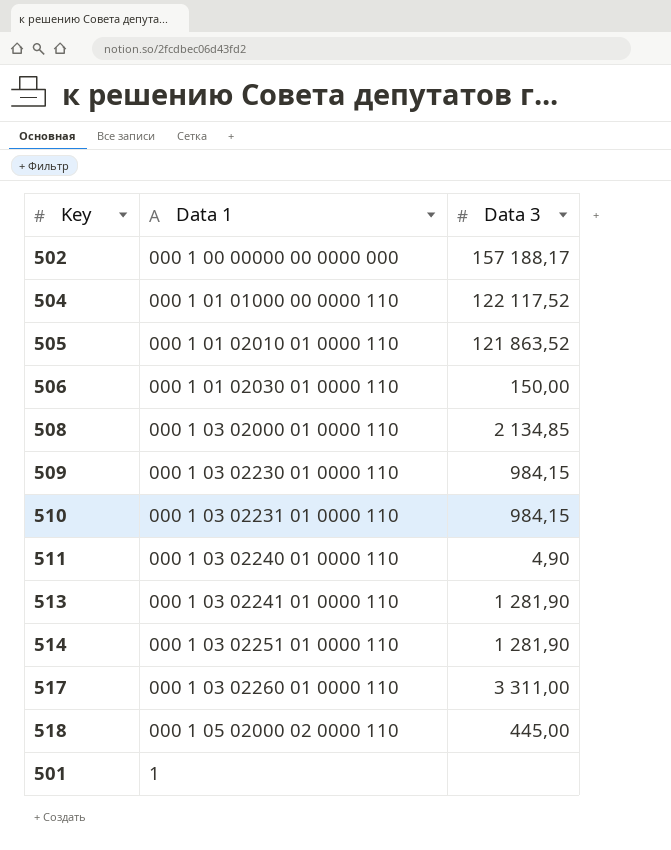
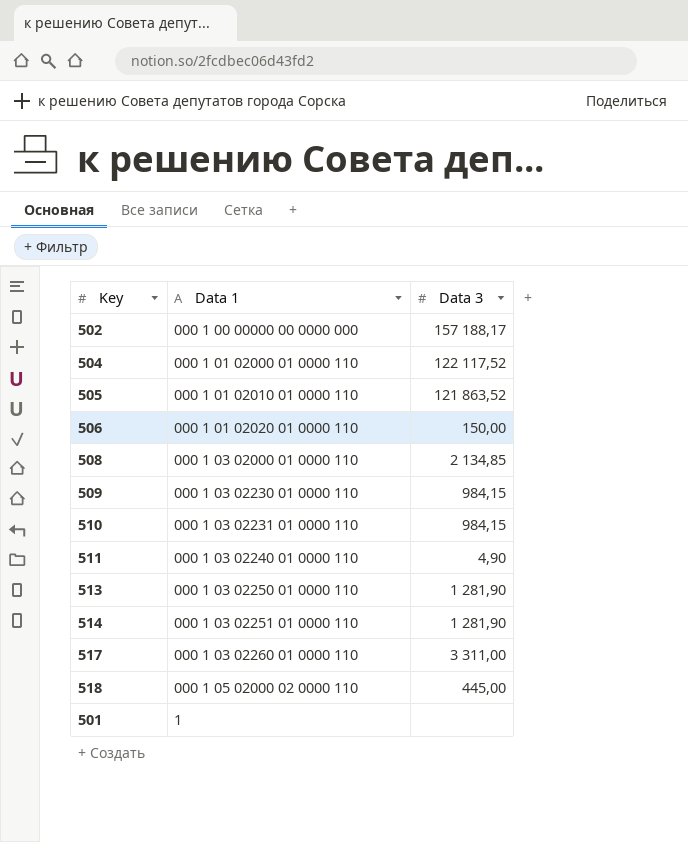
504 | Data 1: 000 1 01 01000 00 0000 110 -> 000 1 01 02000 01 0000 110
506 | Data 1: 000 1 01 02030 01 0000 110 -> 000 1 01 02020 01 0000 110
513 | Data 1: 000 1 03 02241 01 0000 110 -> 000 1 03 02250 01 0000 110

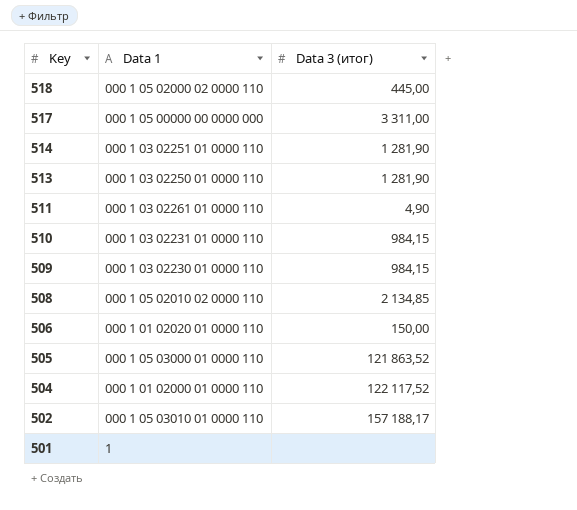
row order: Data 1 ascending -> Key descending
column name: Data 3 -> Data 3 (итог)
517 | Data 1: 000 1 03 02260 01 0000 110 -> 000 1 05 00000 00 0000 000
511 | Data 1: 000 1 03 02240 01 0000 110 -> 000 1 03 02261 01 0000 110
508 | Data 1: 000 1 03 02000 01 0000 110 -> 000 1 05 02010 02 0000 110
505 | Data 1: 000 1 01 02010 01 0000 110 -> 000 1 05 03000 01 0000 110
502 | Data 1: 000 1 00 00000 00 0000 000 -> 000 1 05 03010 01 0000 110

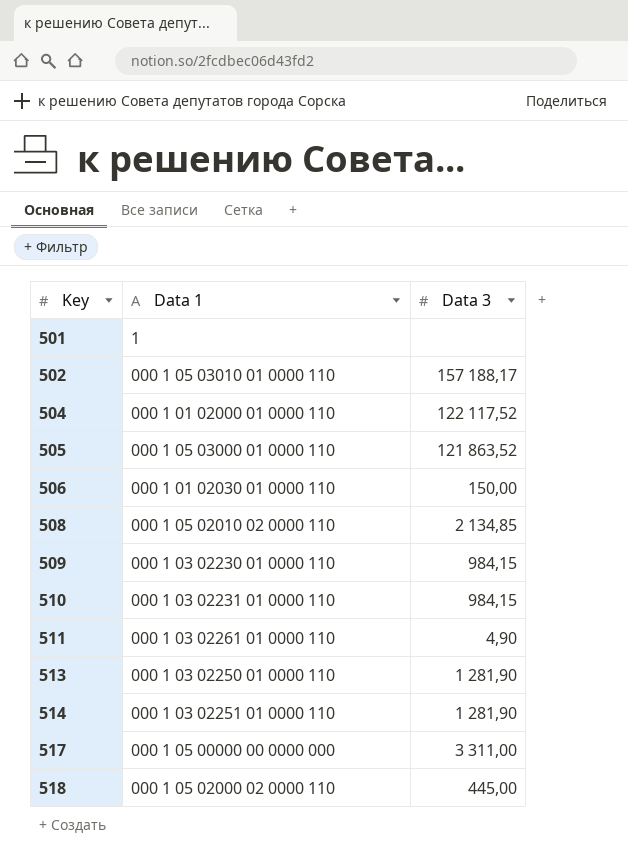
row order: Key descending -> Key ascending
column name: Data 3 (итог) -> Data 3
506 | Data 1: 000 1 01 02020 01 0000 110 -> 000 1 01 02030 01 0000 110

